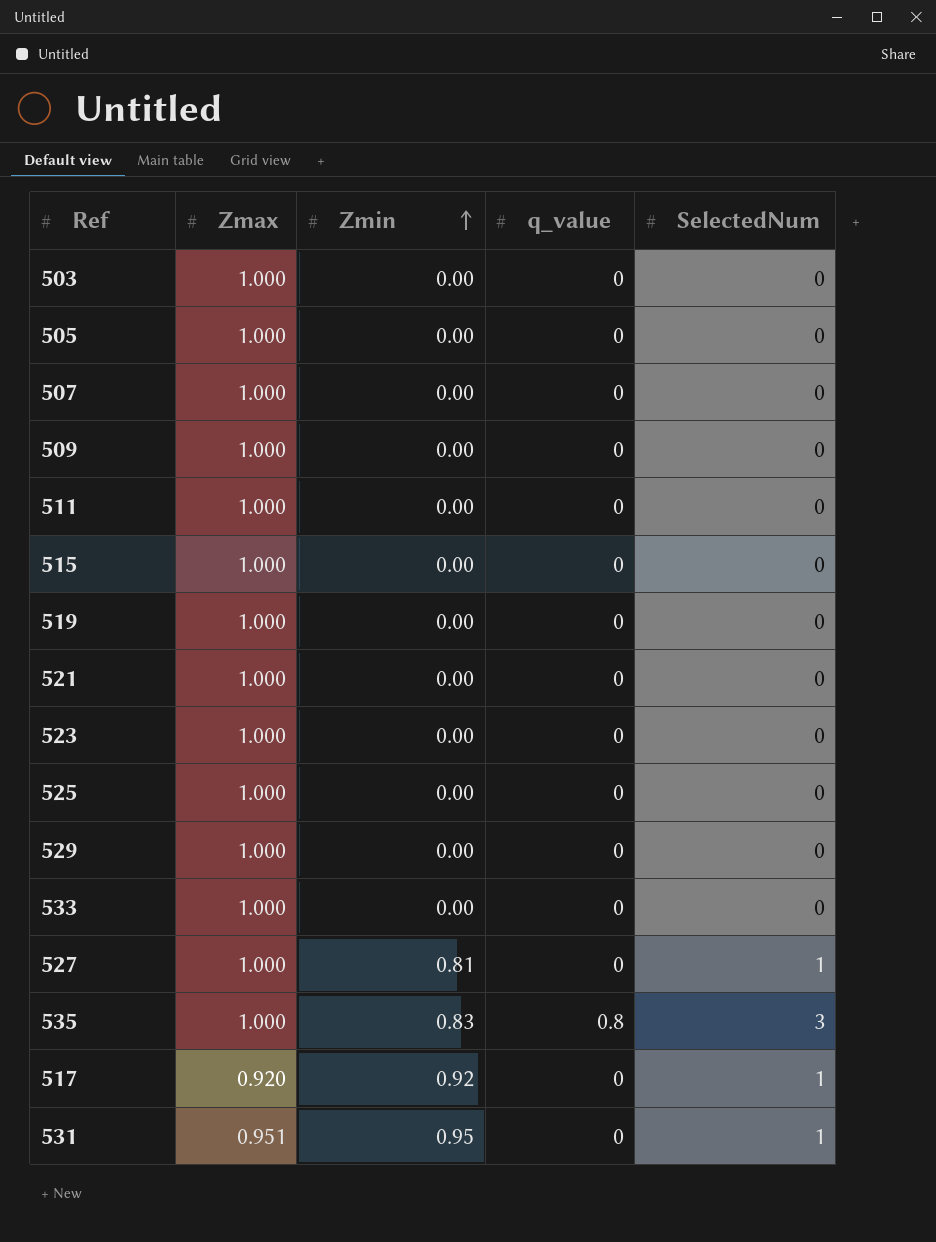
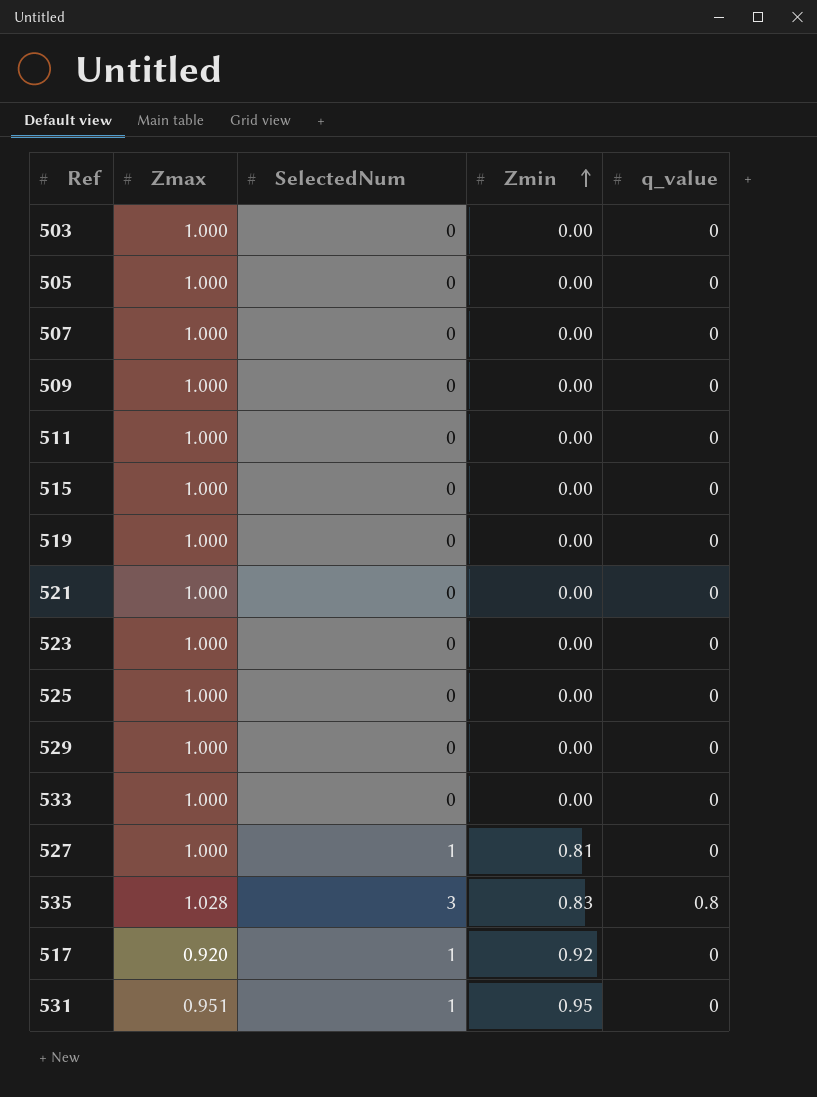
column SelectedNum | position: 5 -> 3
535 | Zmax: 1.000 -> 1.028

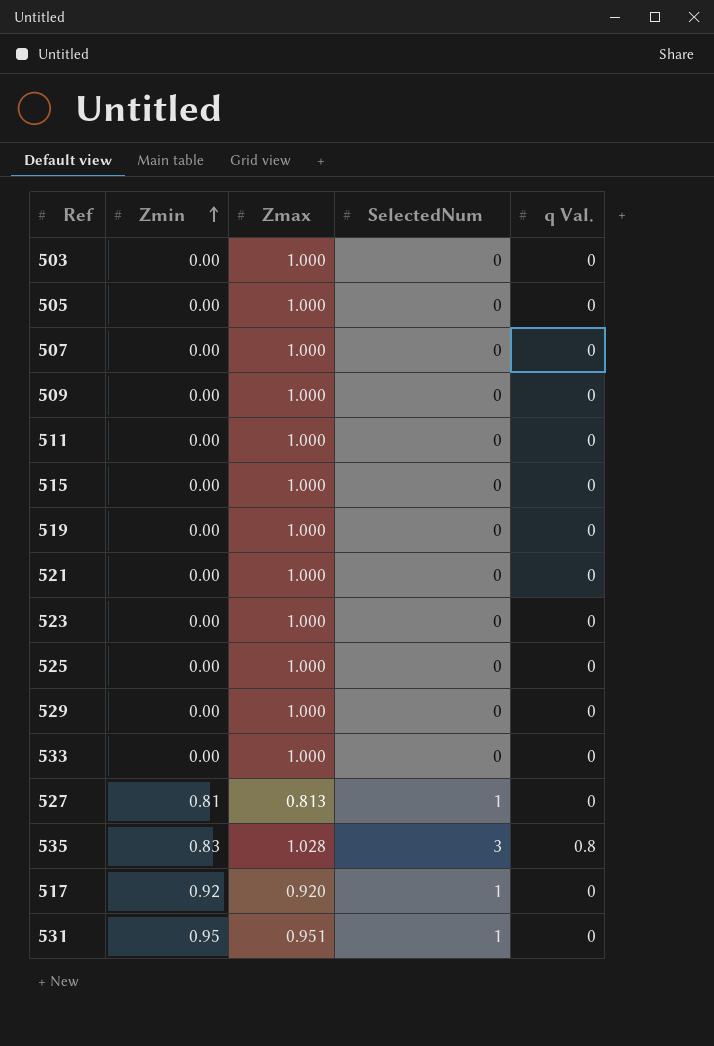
column Zmin | position: 4 -> 2
column name: q_value -> q Val.
527 | Zmax: 1.000 -> 0.813

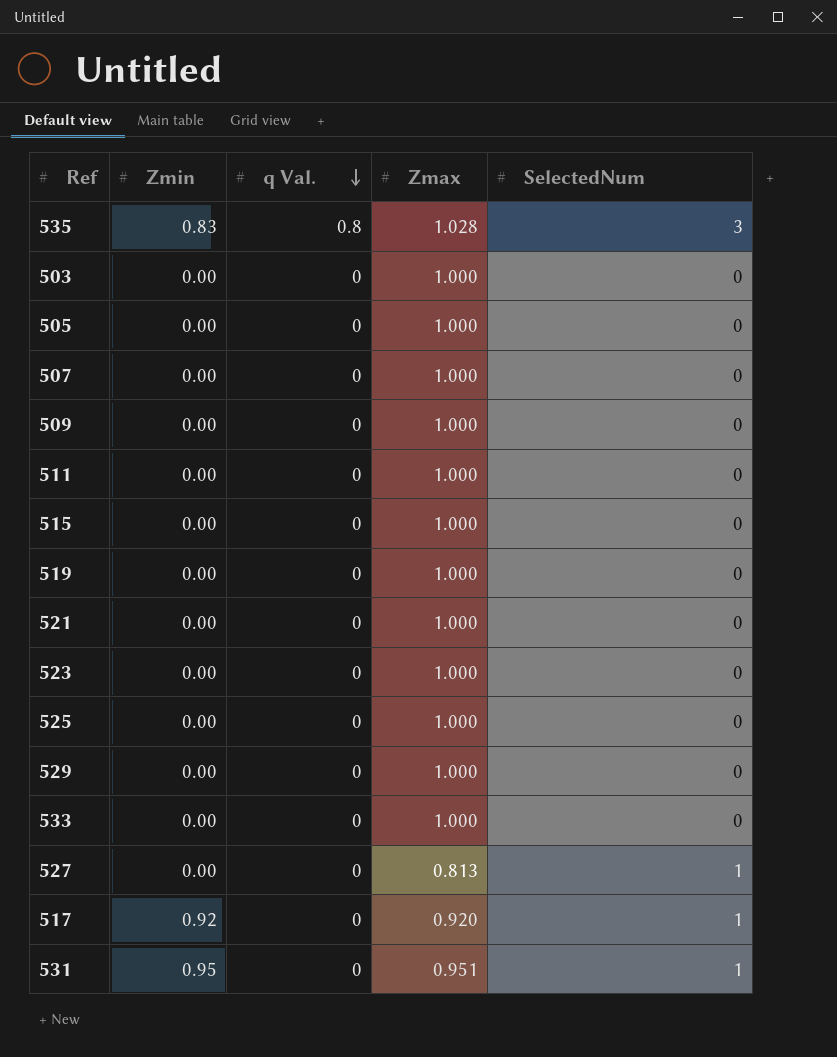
row order: Zmin ascending -> q Val. descending
column q Val. | position: 5 -> 3
527 | Zmin: 0.81 -> 0.00

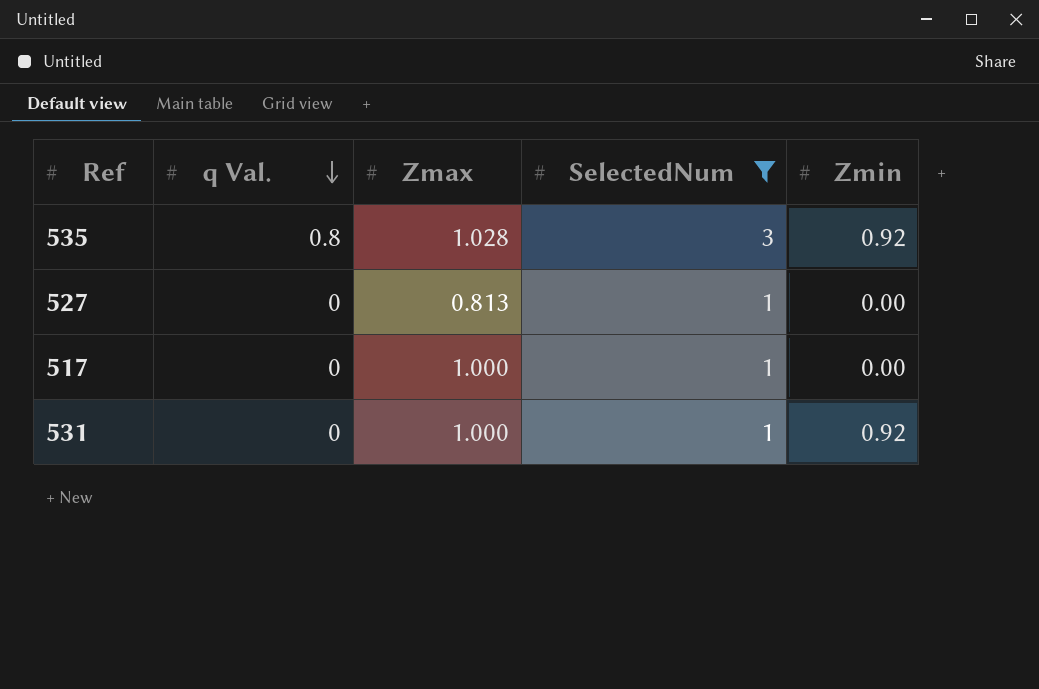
filter: none -> SelectedNum != 0
column Zmin | position: 2 -> 5
535 | Zmin: 0.83 -> 0.92
517 | Zmax: 0.920 -> 1.000
517 | Zmin: 0.92 -> 0.00
531 | Zmax: 0.951 -> 1.000
531 | Zmin: 0.95 -> 0.92

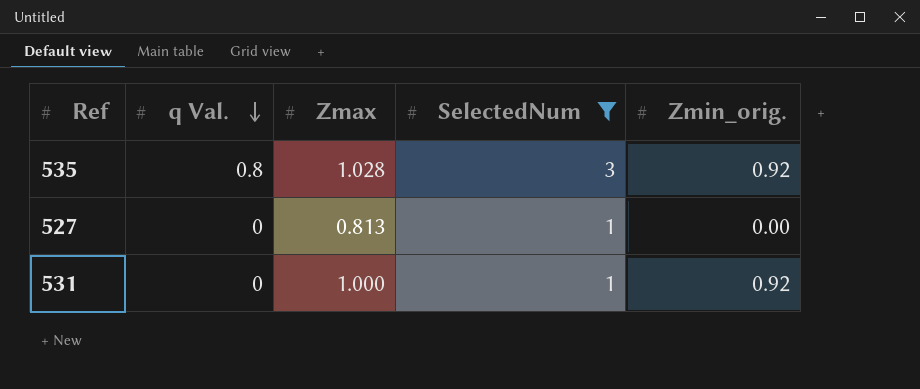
column name: Zmin -> Zmin_orig.
row 517: 0 | 1.000 | 1 | 0.00 -> none

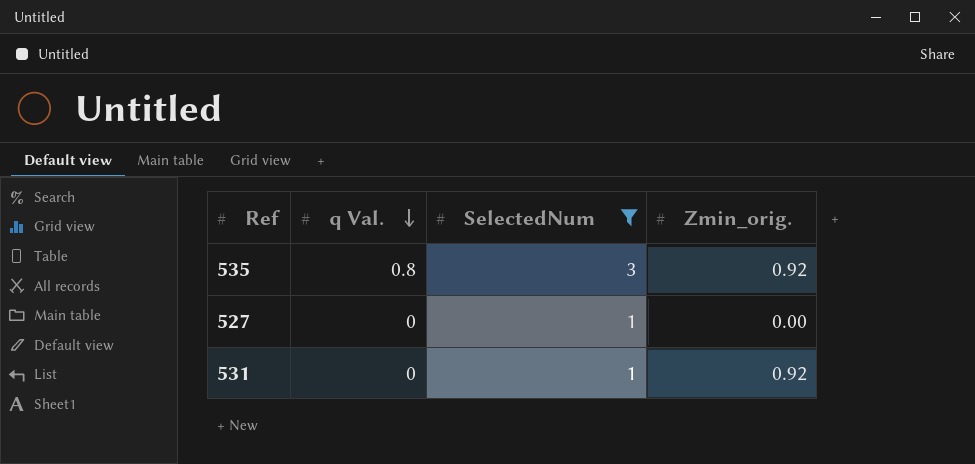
column Zmax | position: 3 -> none

